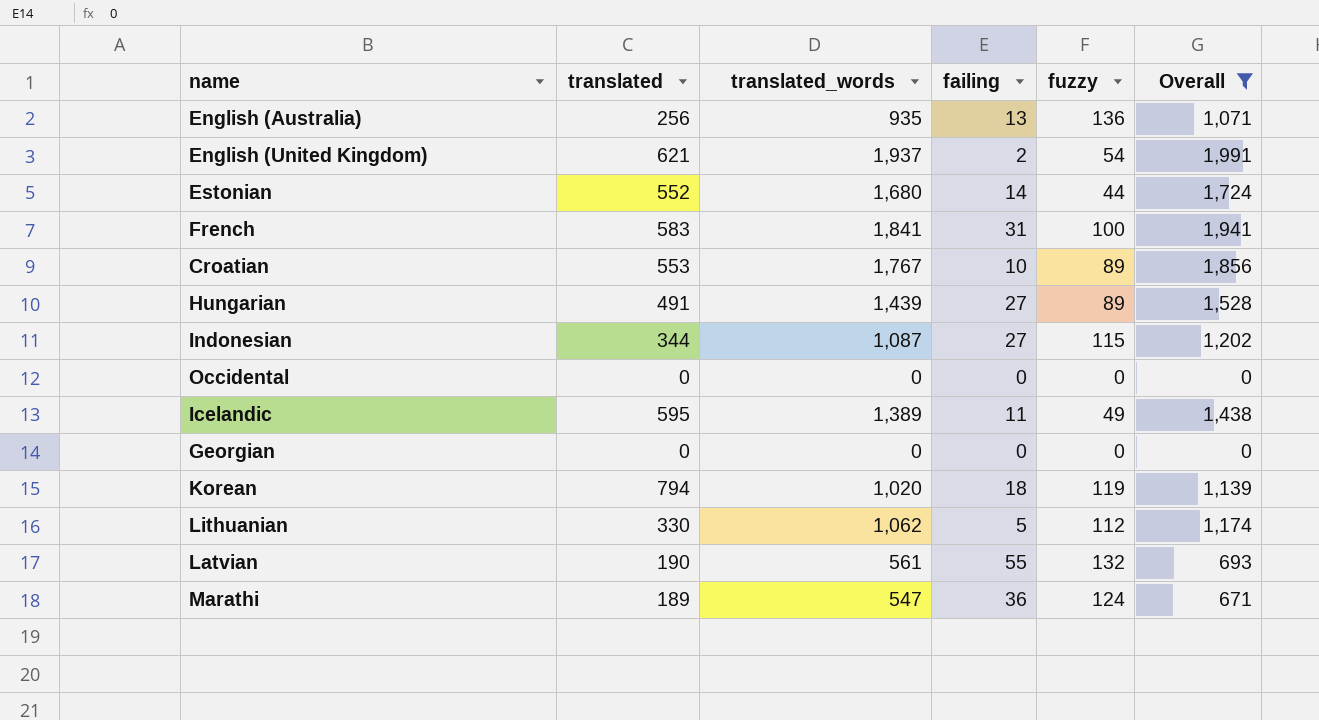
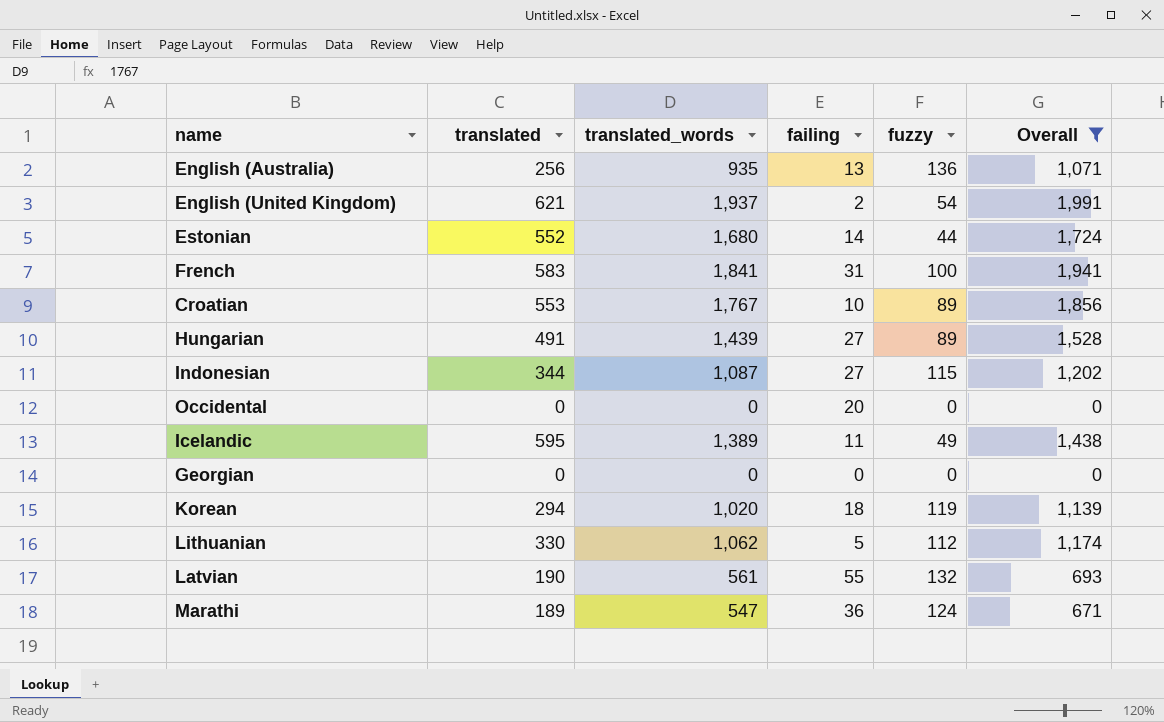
Occidental | failing: 0 -> 20
Korean | translated: 794 -> 294

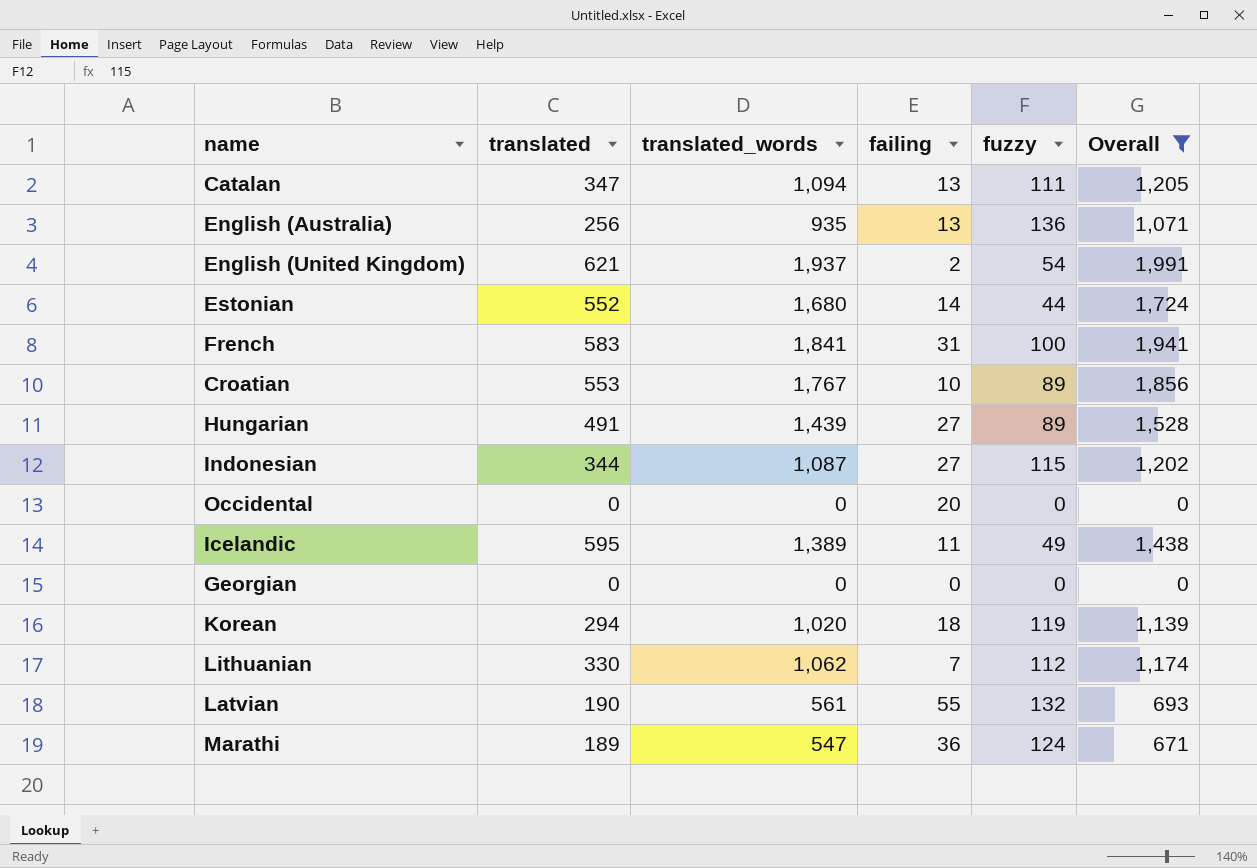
row Catalan: none -> 347 | 1,094 | 13 | 111 | 1,205
Lithuanian | failing: 5 -> 7

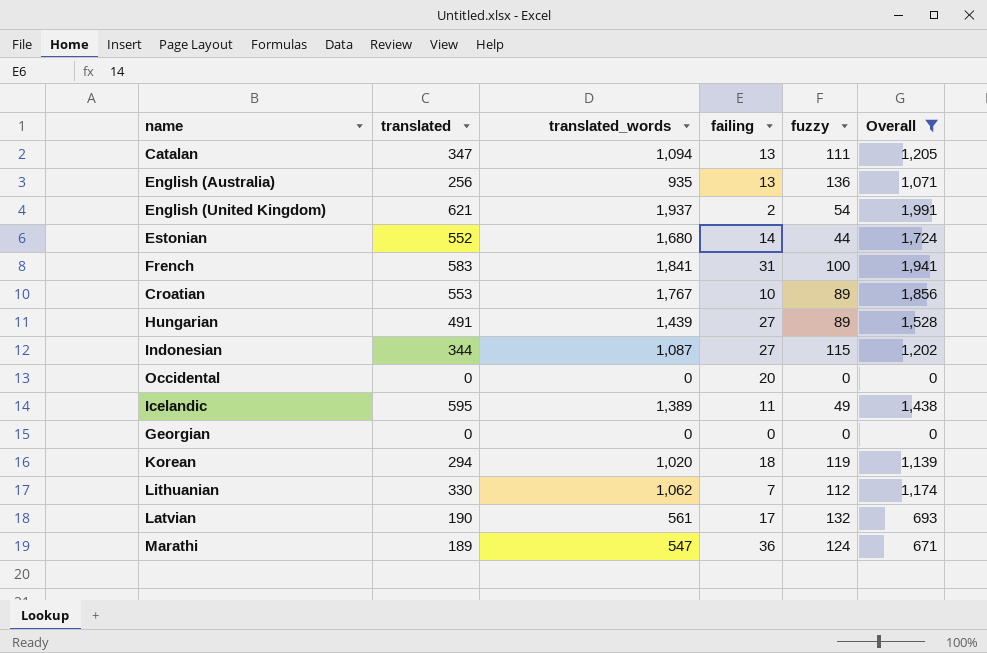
Latvian | failing: 55 -> 17

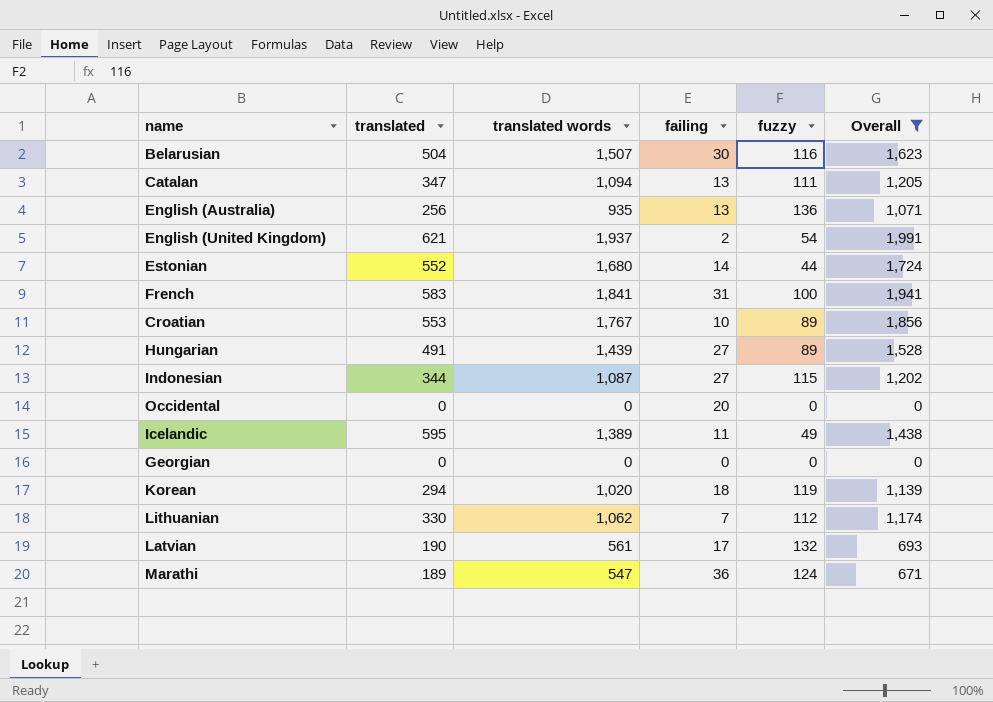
column name: translated_words -> translated words
row Belarusian: none -> 504 | 1,507 | 30 | 116 | 1,623

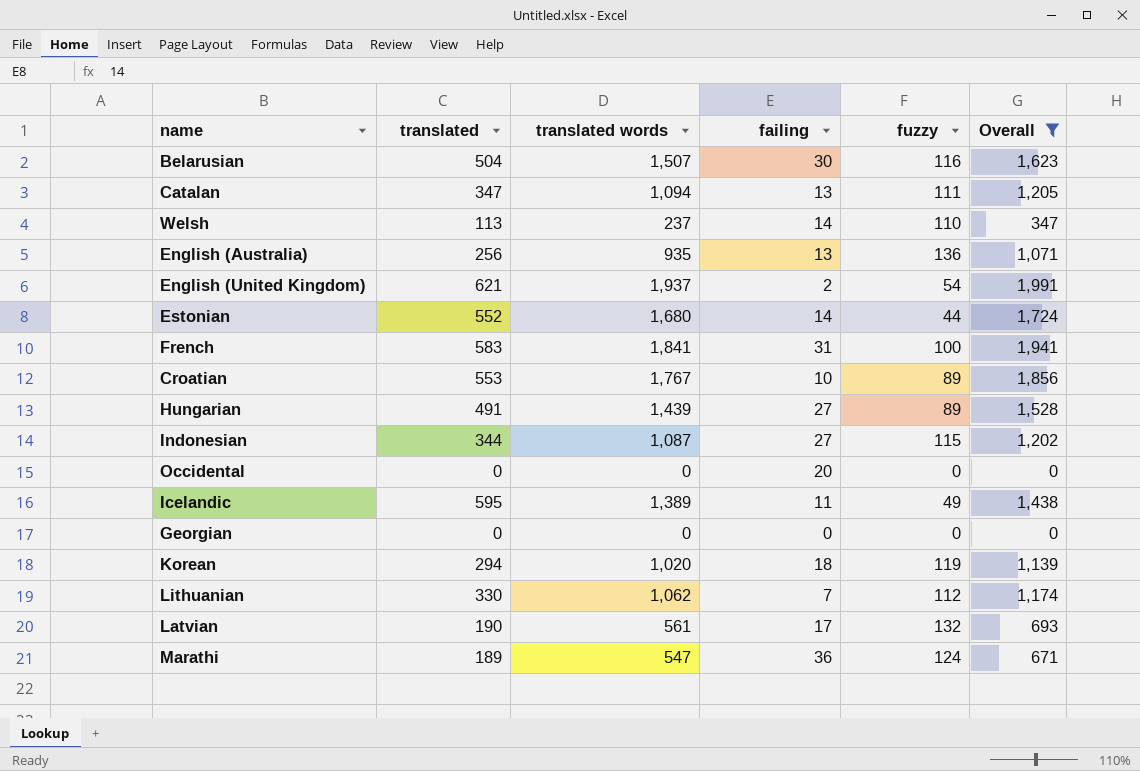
row Welsh: none -> 113 | 237 | 14 | 110 | 347

